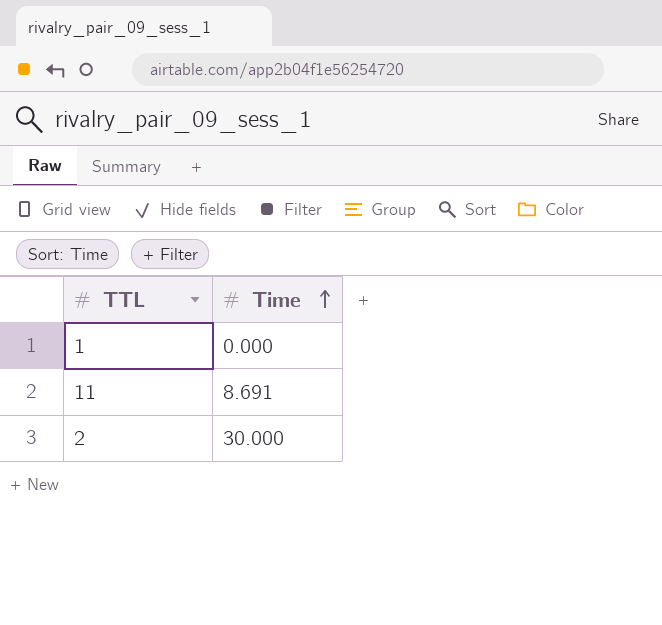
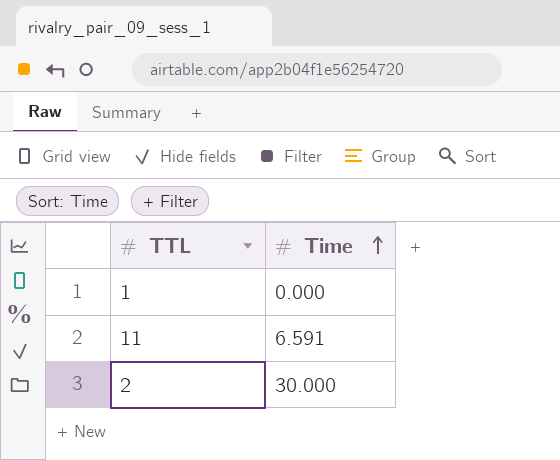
11 | Time: 8.691 -> 6.591

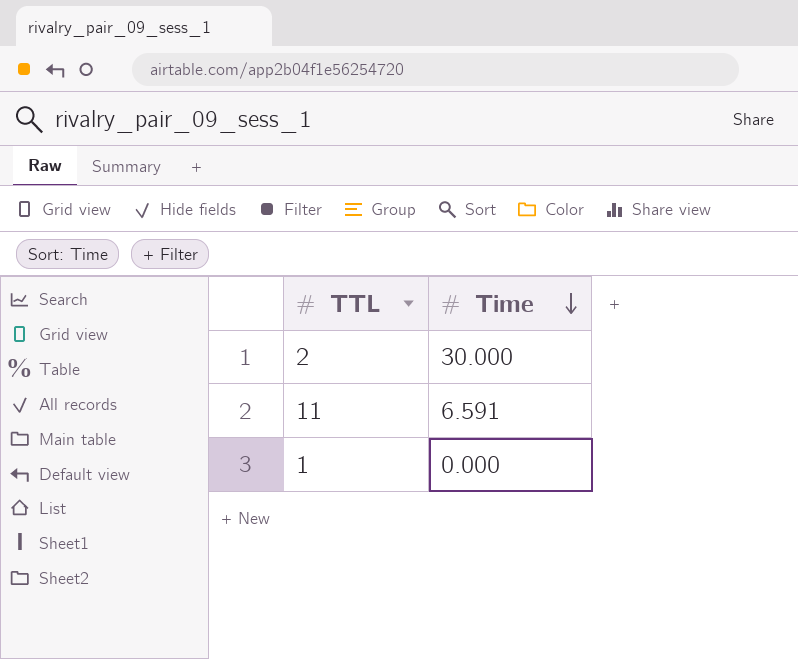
row order: Time ascending -> Time descending

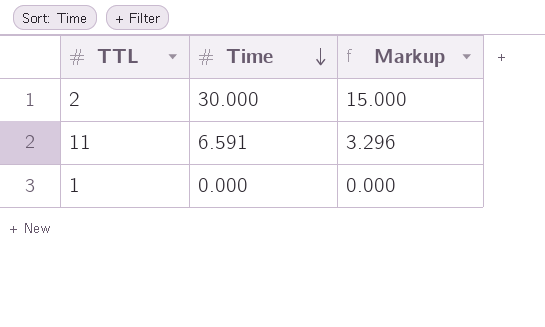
column Markup | formula: none -> [Time] * 0.5

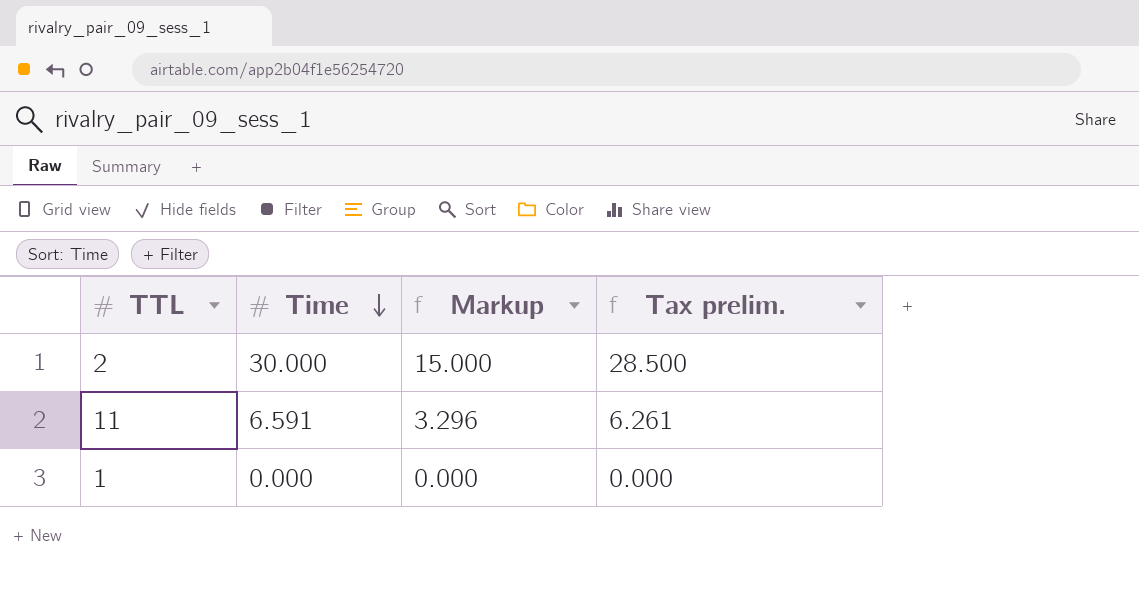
column Tax prelim. | formula: none -> [Time] * 0.95

